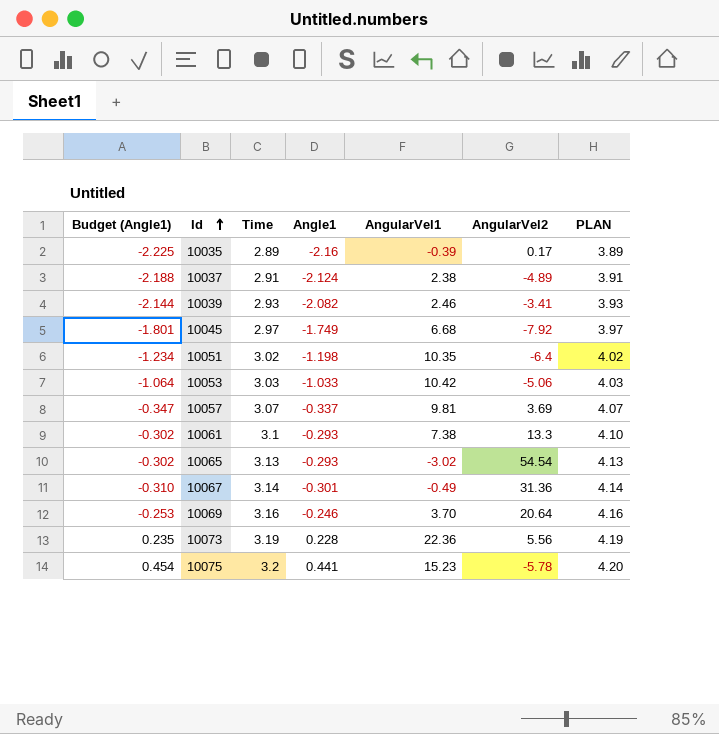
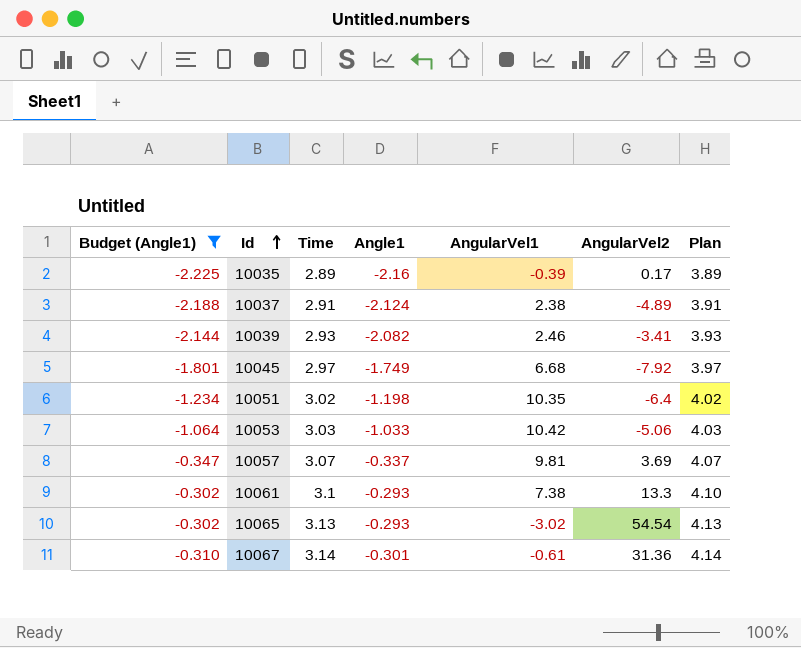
filter: none -> Budget (Angle1) <= -0.302
column name: PLAN -> Plan
10067 | AngularVel1: -0.49 -> -0.61

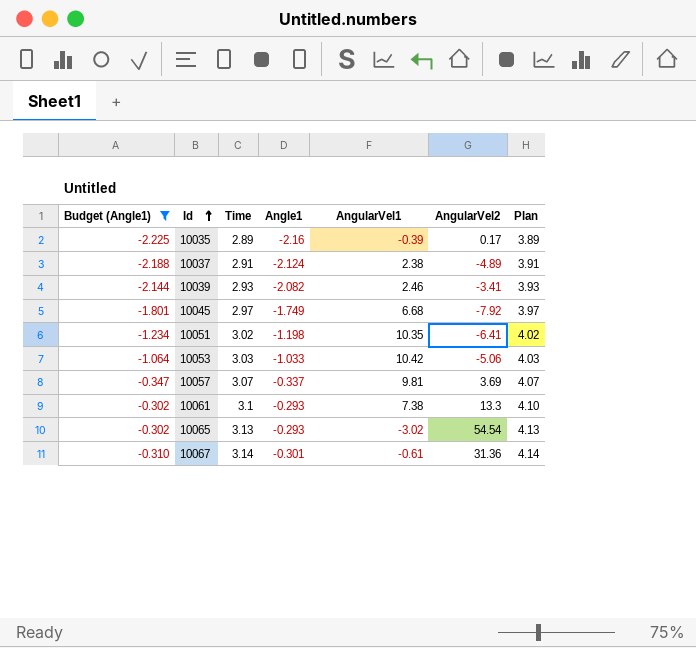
10051 | AngularVel2: -6.4 -> -6.41

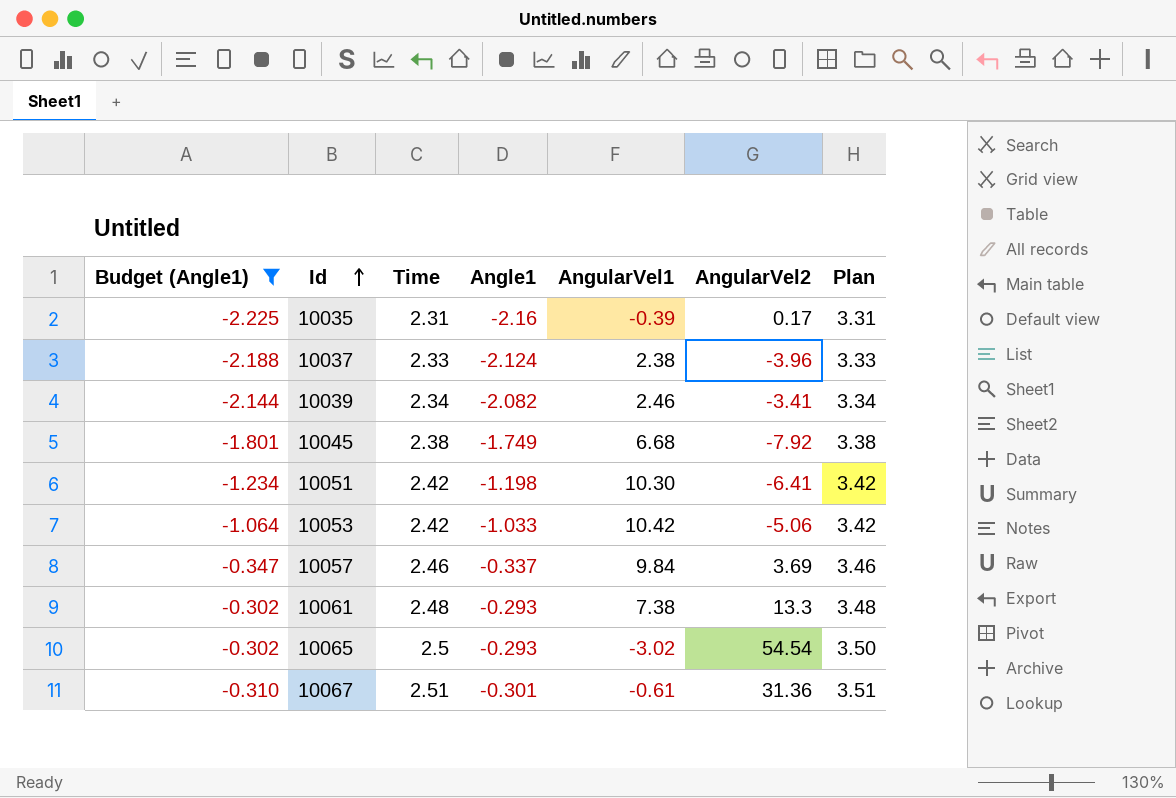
10035 | Time: 2.89 -> 2.31
10035 | Plan: 3.89 -> 3.31
10037 | Time: 2.91 -> 2.33
10037 | AngularVel2: -4.89 -> -3.96
10037 | Plan: 3.91 -> 3.33
10039 | Time: 2.93 -> 2.34
10039 | Plan: 3.93 -> 3.34
10045 | Time: 2.97 -> 2.38
10045 | Plan: 3.97 -> 3.38
10051 | Time: 3.02 -> 2.42
10051 | AngularVel1: 10.35 -> 10.30
10051 | Plan: 4.02 -> 3.42
10053 | Time: 3.03 -> 2.42
10053 | Plan: 4.03 -> 3.42
10057 | Time: 3.07 -> 2.46
10057 | AngularVel1: 9.81 -> 9.84
10057 | Plan: 4.07 -> 3.46
10061 | Time: 3.1 -> 2.48
10061 | Plan: 4.10 -> 3.48
10065 | Time: 3.13 -> 2.5
10065 | Plan: 4.13 -> 3.50
10067 | Time: 3.14 -> 2.51
10067 | Plan: 4.14 -> 3.51

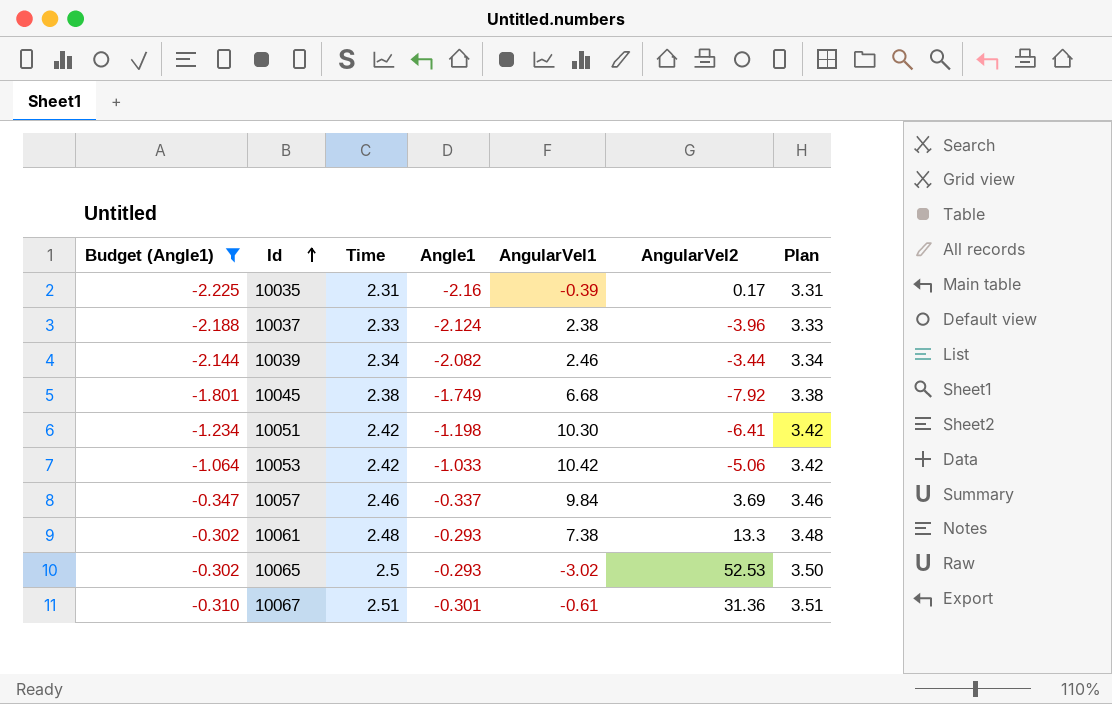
10039 | AngularVel2: -3.41 -> -3.44
10065 | AngularVel2: 54.54 -> 52.53

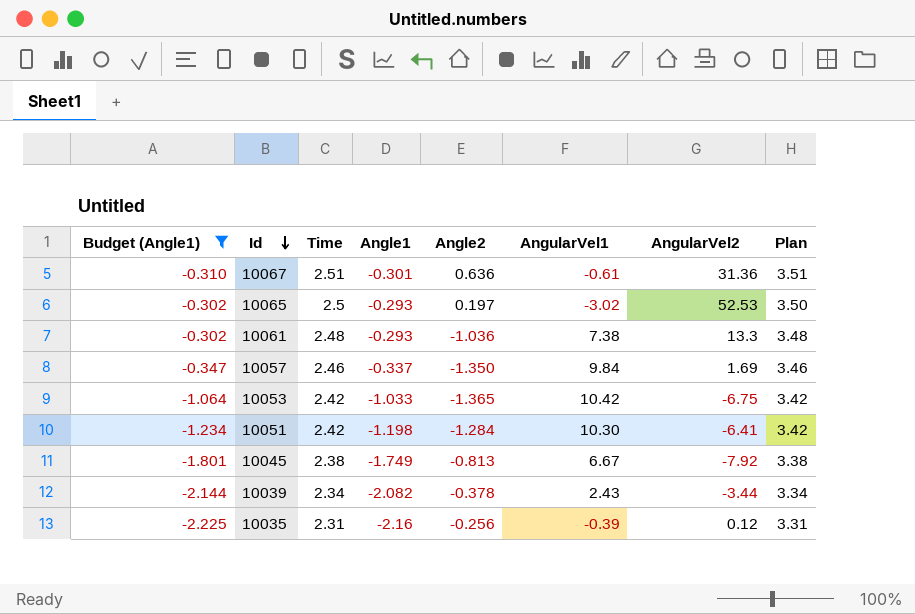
row order: Id ascending -> Id descending
column Angle2 | position: none -> 5
row 10037: -2.188 | 2.33 | -2.124 | 2.38 | -3.96 | 3.33 -> none
10057 | AngularVel2: 3.69 -> 1.69
10053 | AngularVel2: -5.06 -> -6.75
10045 | AngularVel1: 6.68 -> 6.67
10039 | AngularVel1: 2.46 -> 2.43
10035 | AngularVel2: 0.17 -> 0.12

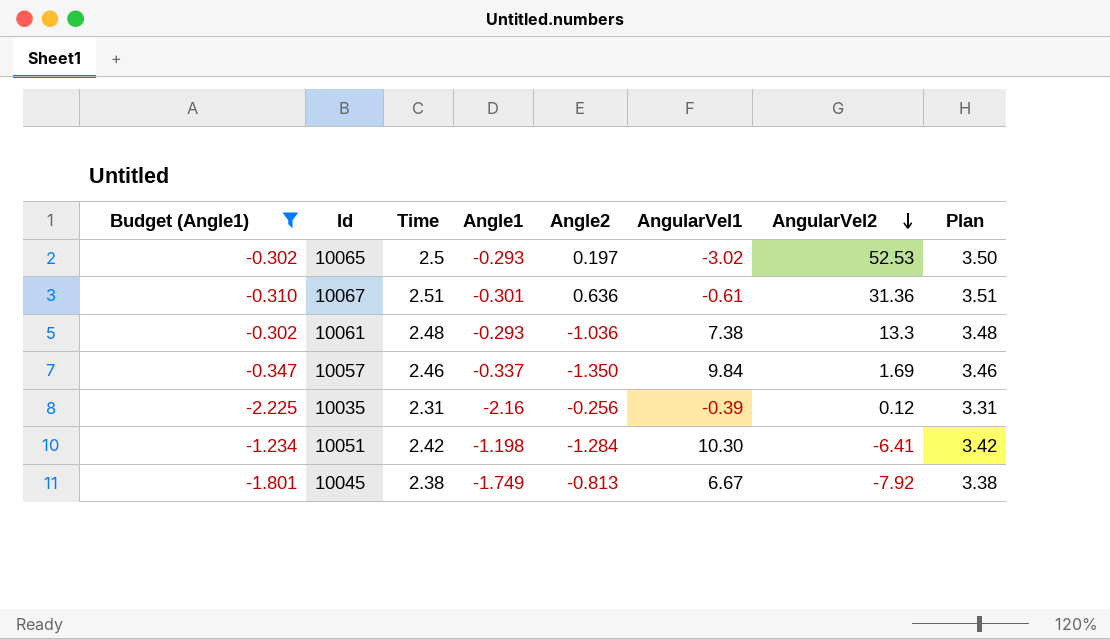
row order: Id descending -> AngularVel2 descending
row 10053: -1.064 | 2.42 | -1.033 | -1.365 | 10.42 | -6.75 | 3.42 -> none
row 10039: -2.144 | 2.34 | -2.082 | -0.378 | 2.43 | -3.44 | 3.34 -> none

